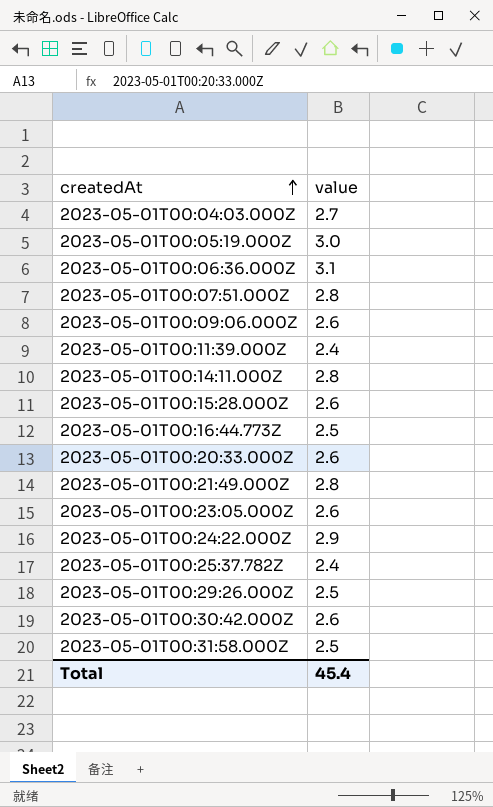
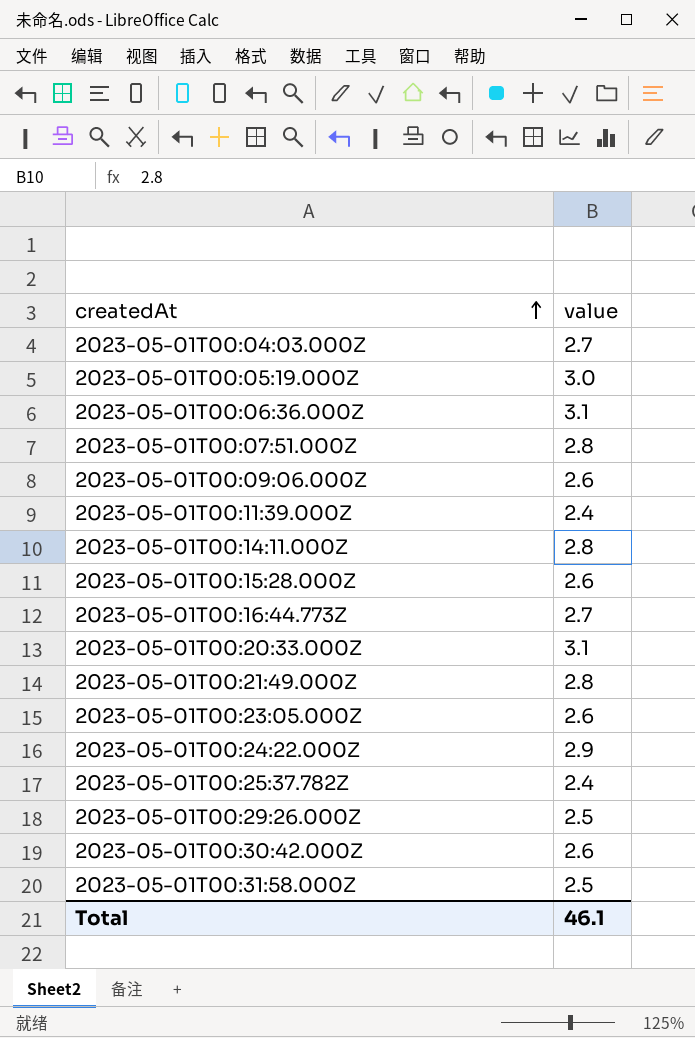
2023-05-01T00:16:44.773Z | value: 2.5 -> 2.7
2023-05-01T00:20:33.000Z | value: 2.6 -> 3.1
Total | value: 45.4 -> 46.1

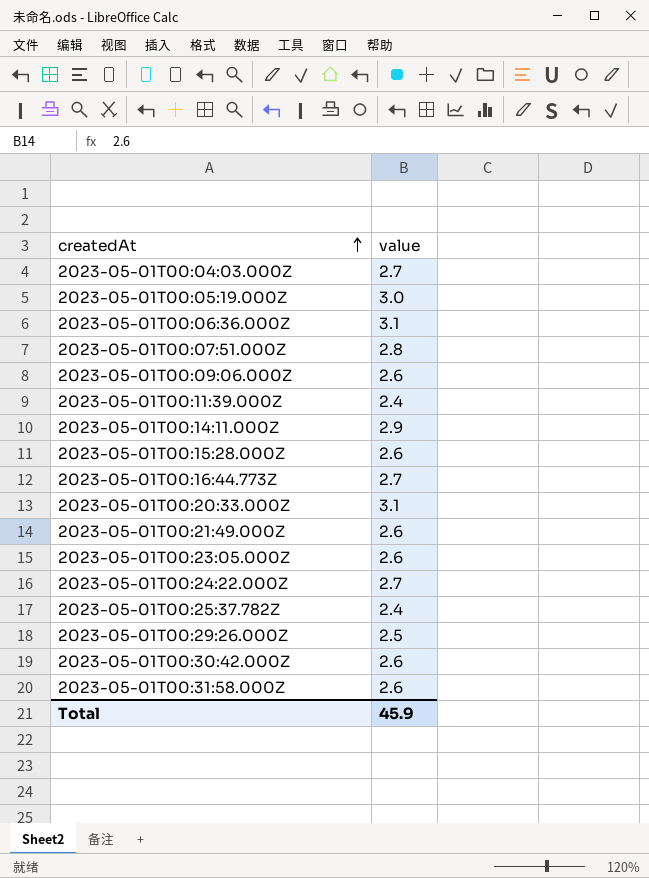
2023-05-01T00:14:11.000Z | value: 2.8 -> 2.9
2023-05-01T00:21:49.000Z | value: 2.8 -> 2.6
2023-05-01T00:24:22.000Z | value: 2.9 -> 2.7
2023-05-01T00:31:58.000Z | value: 2.5 -> 2.6
Total | value: 46.1 -> 45.9

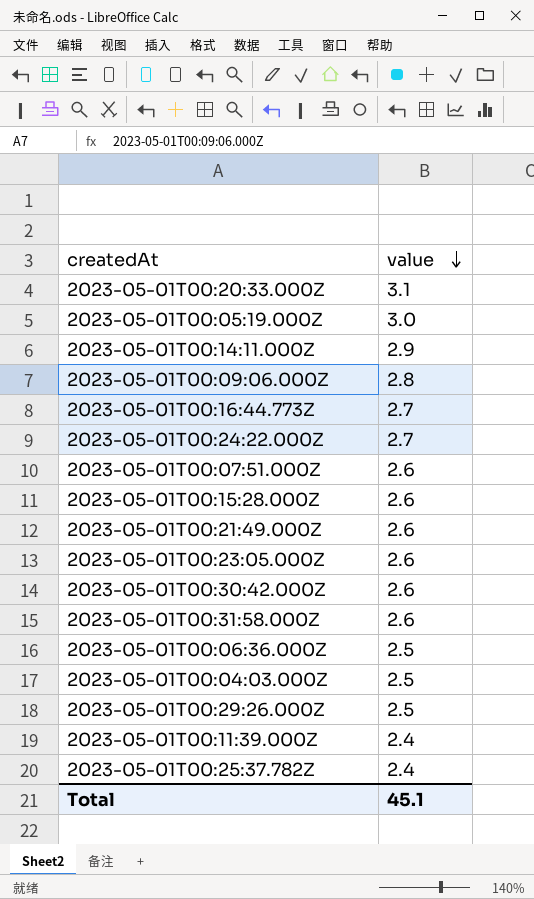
row order: createdAt ascending -> value descending
2023-05-01T00:09:06.000Z | value: 2.6 -> 2.8
2023-05-01T00:07:51.000Z | value: 2.8 -> 2.6
2023-05-01T00:06:36.000Z | value: 3.1 -> 2.5
2023-05-01T00:04:03.000Z | value: 2.7 -> 2.5
Total | value: 45.9 -> 45.1

